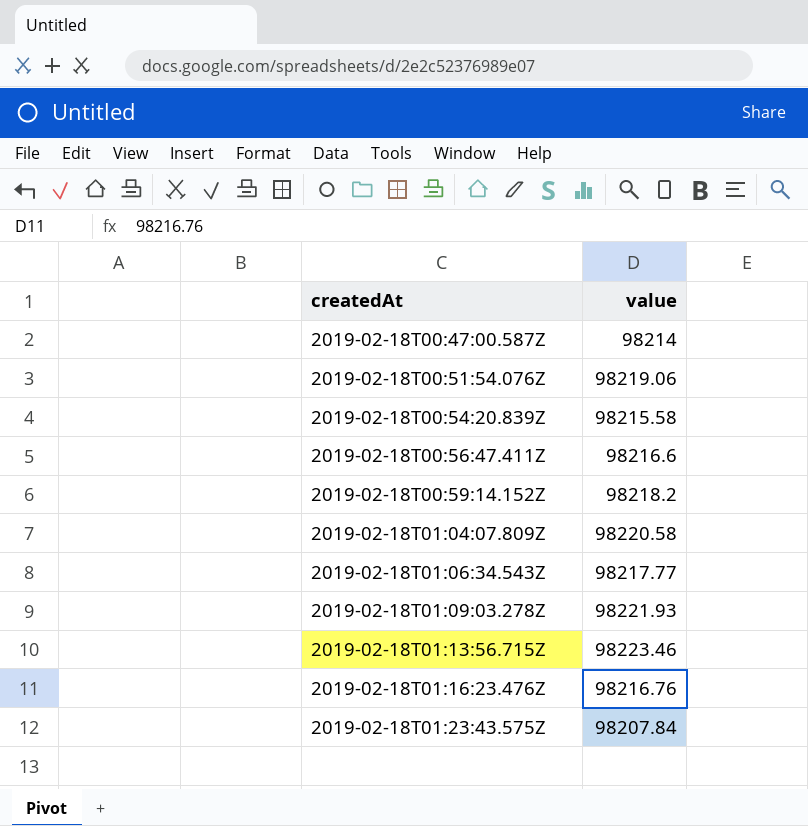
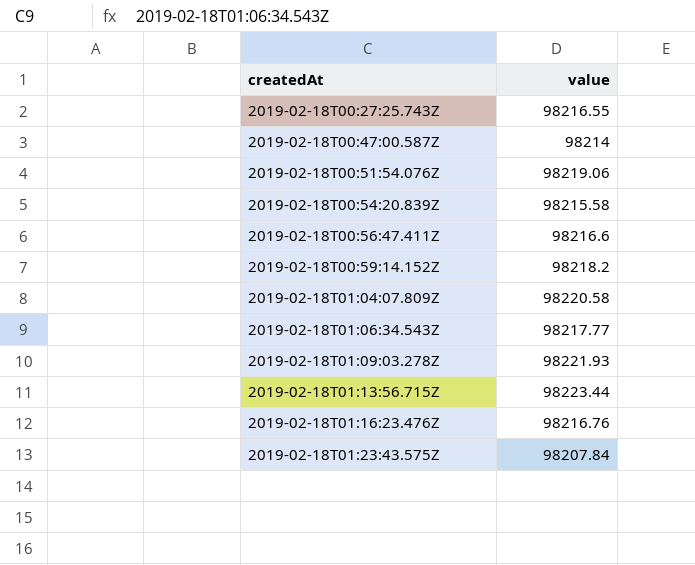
row 2019-02-18T00:27:25.743Z: none -> 98216.55
2019-02-18T01:13:56.715Z | value: 98223.46 -> 98223.44

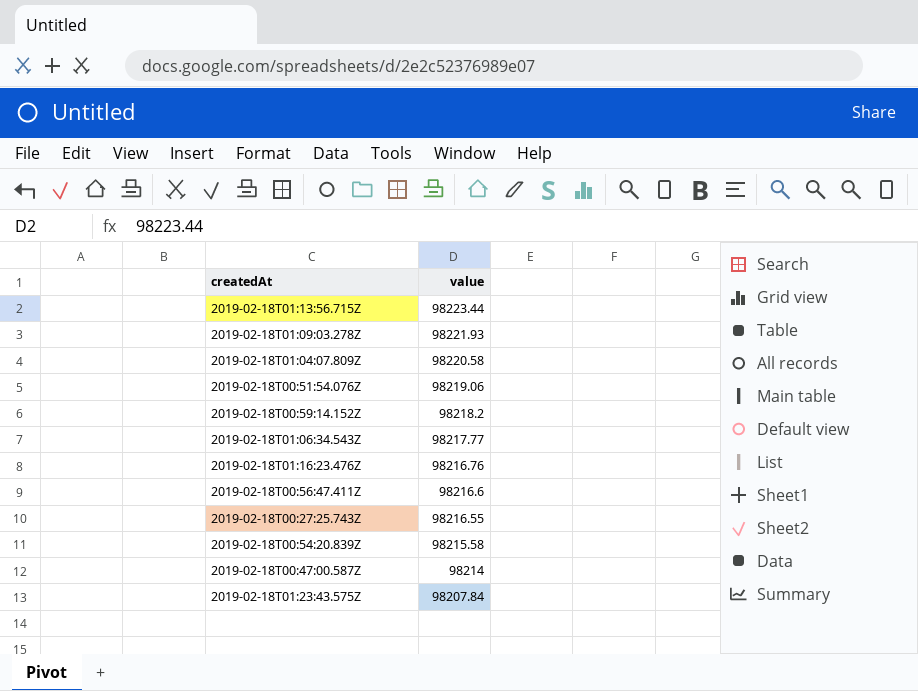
row order: createdAt ascending -> value descending

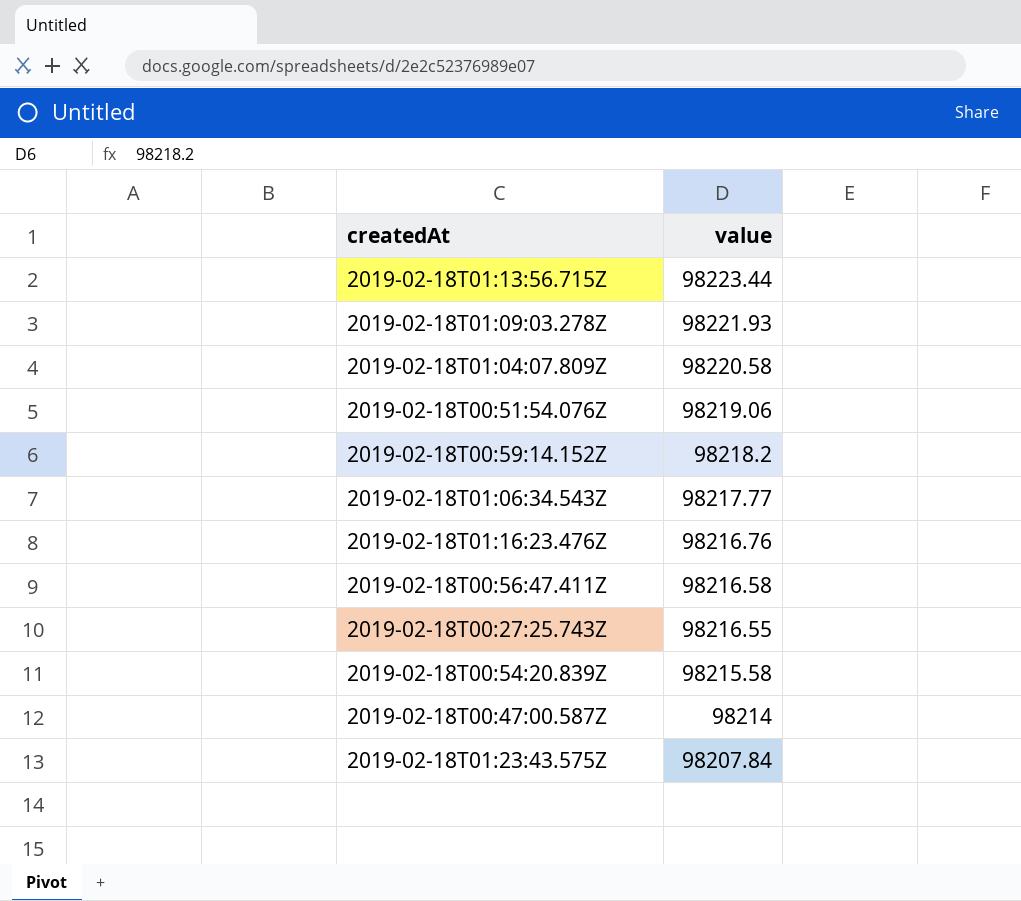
2019-02-18T00:56:47.411Z | value: 98216.6 -> 98216.58

